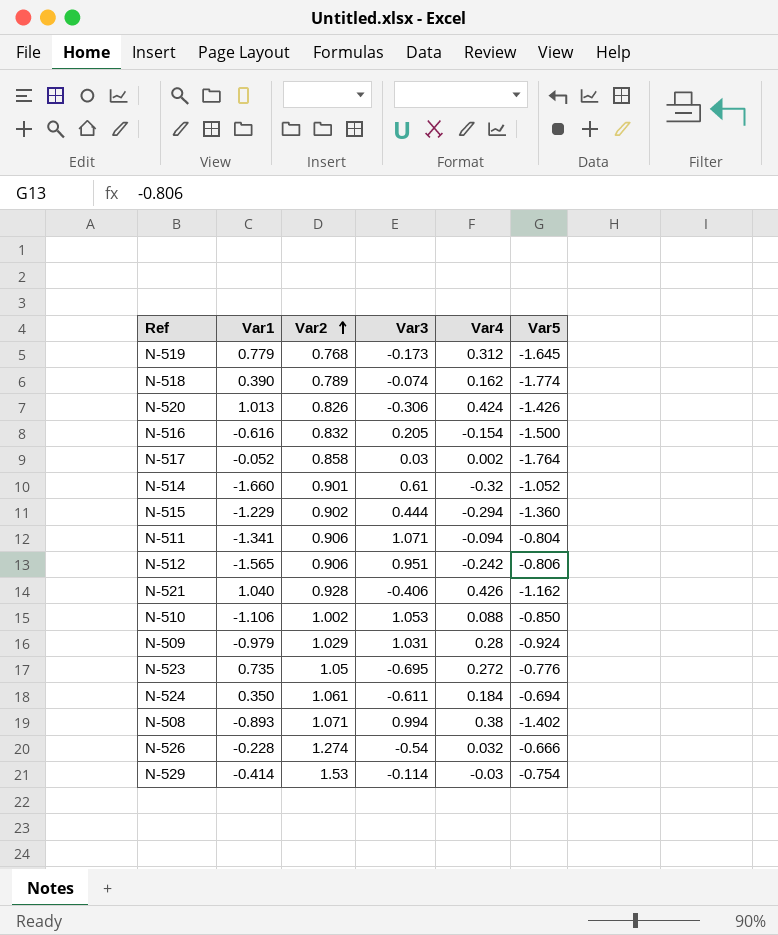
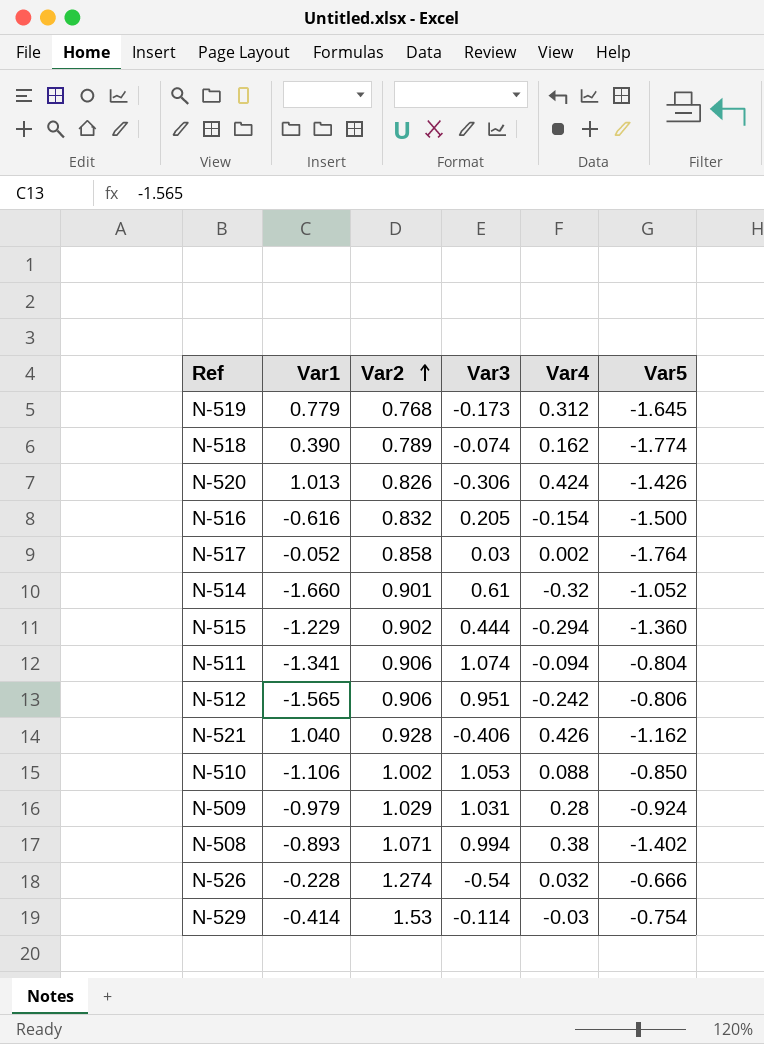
row N-523: 0.735 | 1.05 | -0.695 | 0.272 | -0.776 -> none
row N-524: 0.350 | 1.061 | -0.611 | 0.184 | -0.694 -> none
N-511 | Var3: 1.071 -> 1.074

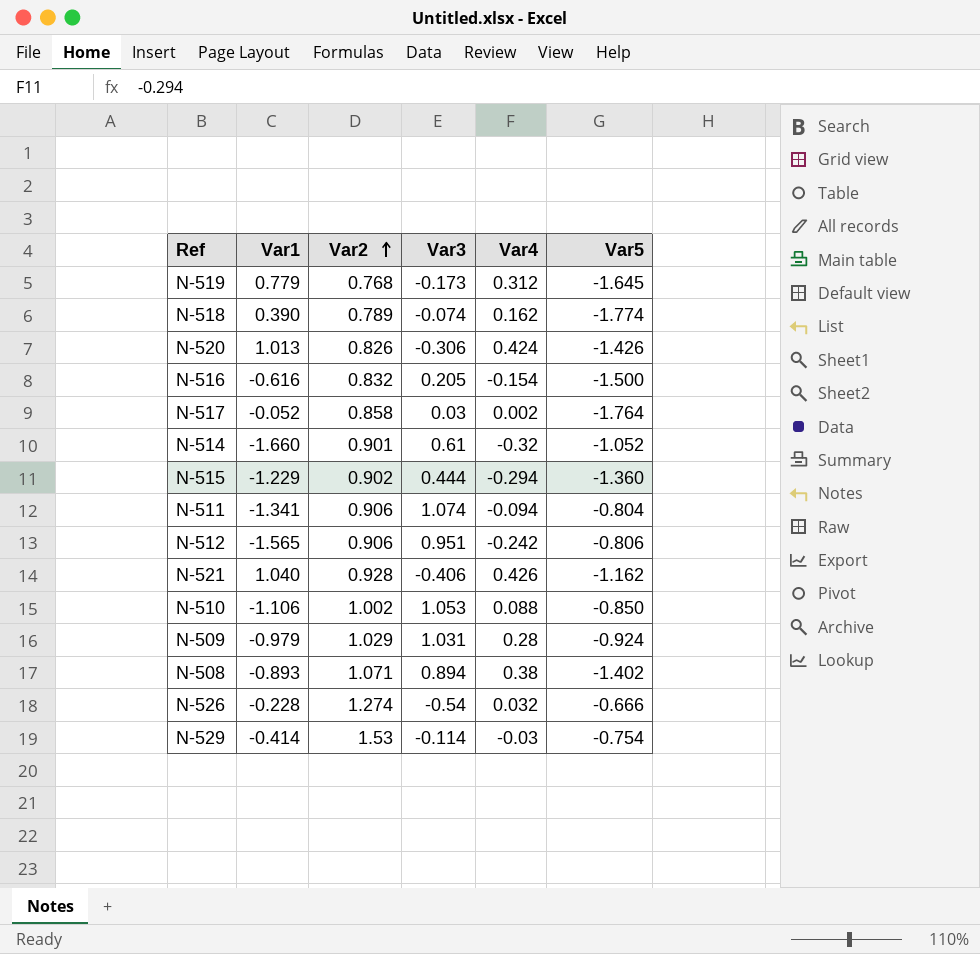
N-508 | Var3: 0.994 -> 0.894

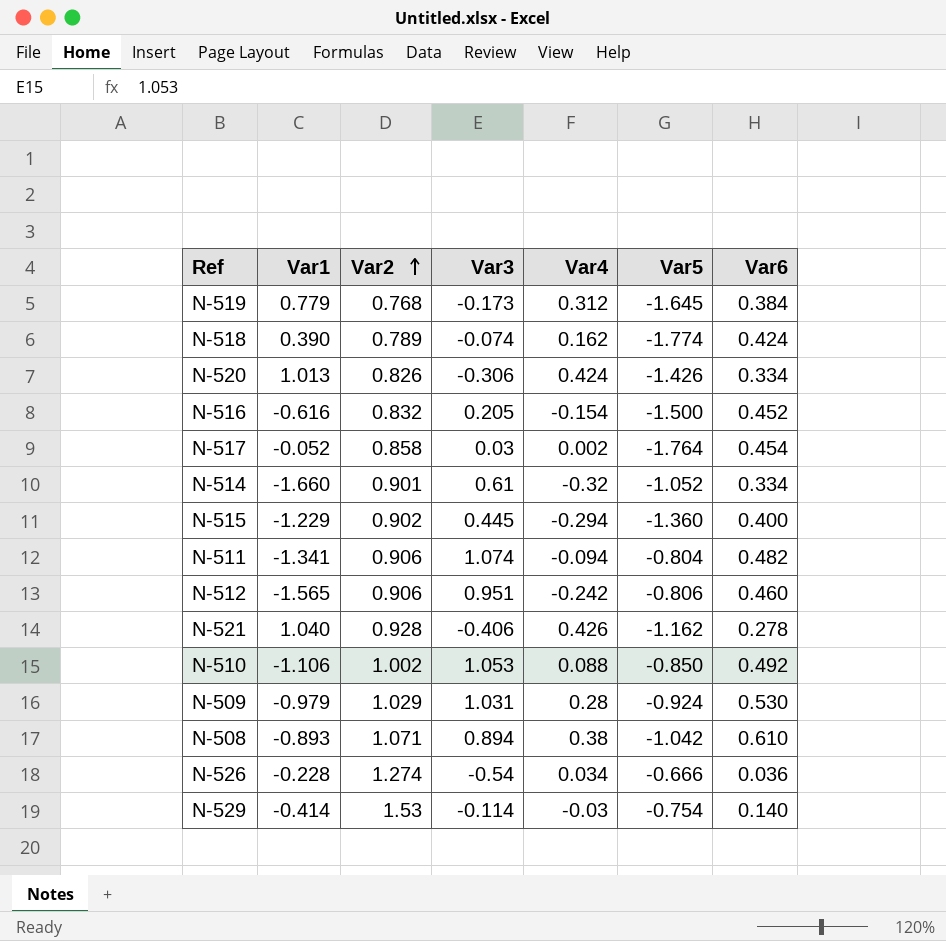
column Var6 | position: none -> 7
N-515 | Var3: 0.444 -> 0.445
N-508 | Var5: -1.402 -> -1.042
N-526 | Var4: 0.032 -> 0.034

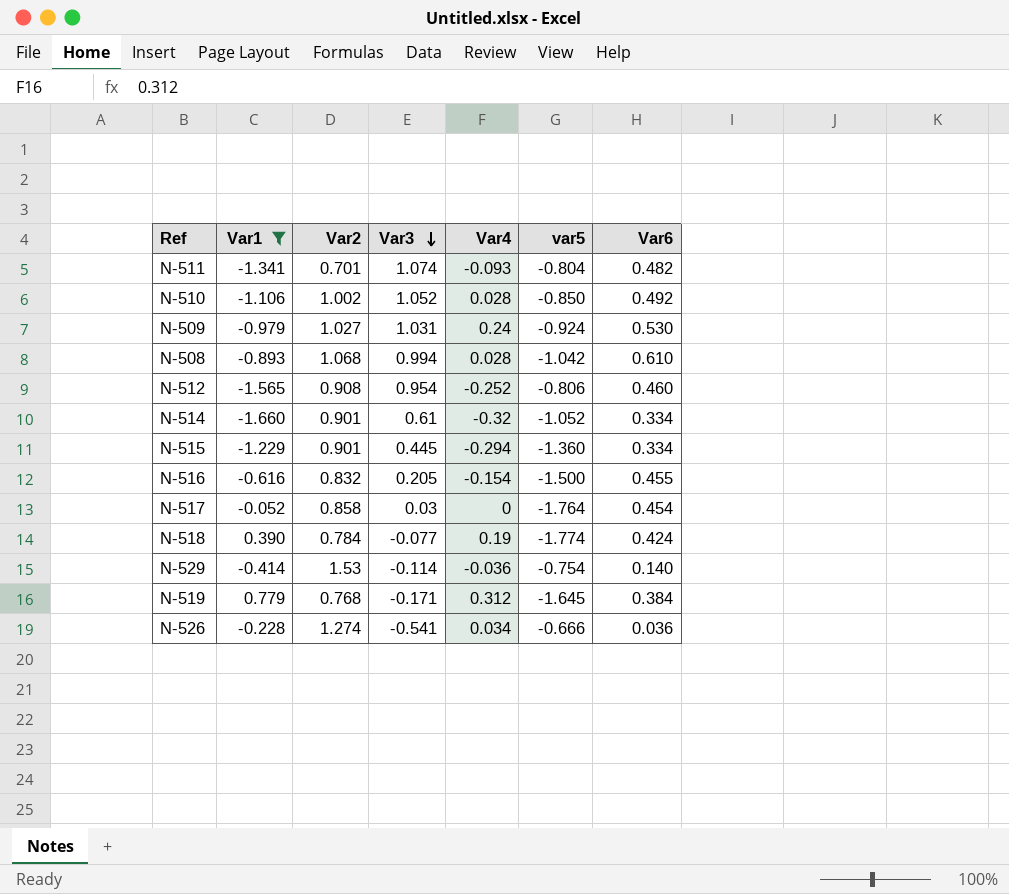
filter: none -> Var1 <= 0.779
row order: Var2 ascending -> Var3 descending
column name: Var5 -> var5
N-511 | Var2: 0.906 -> 0.701
N-511 | Var4: -0.094 -> -0.093
N-510 | Var3: 1.053 -> 1.052
N-510 | Var4: 0.088 -> 0.028
N-509 | Var2: 1.029 -> 1.027
N-509 | Var4: 0.28 -> 0.24
N-508 | Var2: 1.071 -> 1.068
N-508 | Var3: 0.894 -> 0.994
N-508 | Var4: 0.38 -> 0.028
N-512 | Var2: 0.906 -> 0.908
N-512 | Var3: 0.951 -> 0.954
N-512 | Var4: -0.242 -> -0.252
N-515 | Var2: 0.902 -> 0.901
N-515 | Var6: 0.400 -> 0.334
N-516 | Var6: 0.452 -> 0.455
N-517 | Var4: 0.002 -> 0
N-518 | Var2: 0.789 -> 0.784
N-518 | Var3: -0.074 -> -0.077
N-518 | Var4: 0.162 -> 0.19
N-529 | Var4: -0.03 -> -0.036
N-519 | Var3: -0.173 -> -0.171
N-526 | Var3: -0.54 -> -0.541

